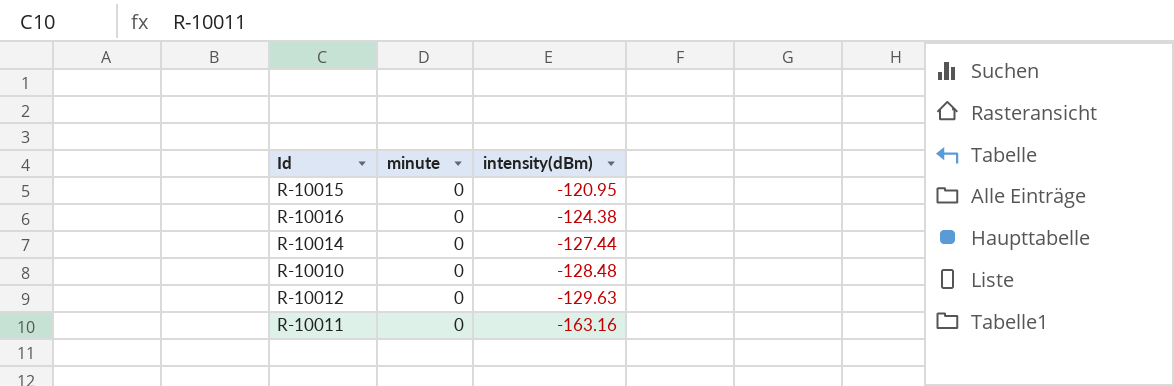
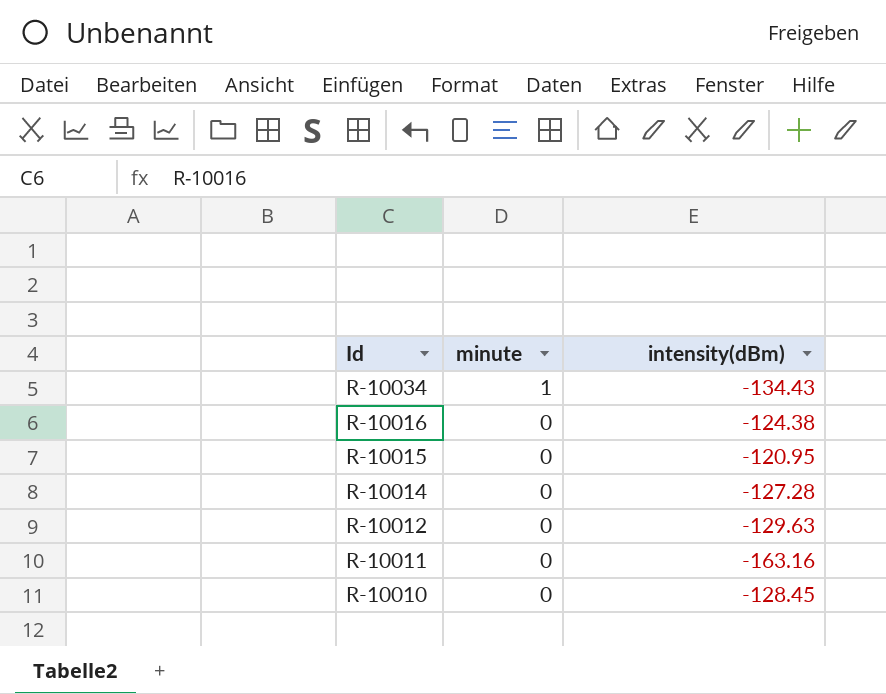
row order: intensity(dBm) descending -> Id descending
row R-10034: none -> 1 | -134.43
R-10014 | intensity(dBm): -127.44 -> -127.28
R-10010 | intensity(dBm): -128.48 -> -128.45

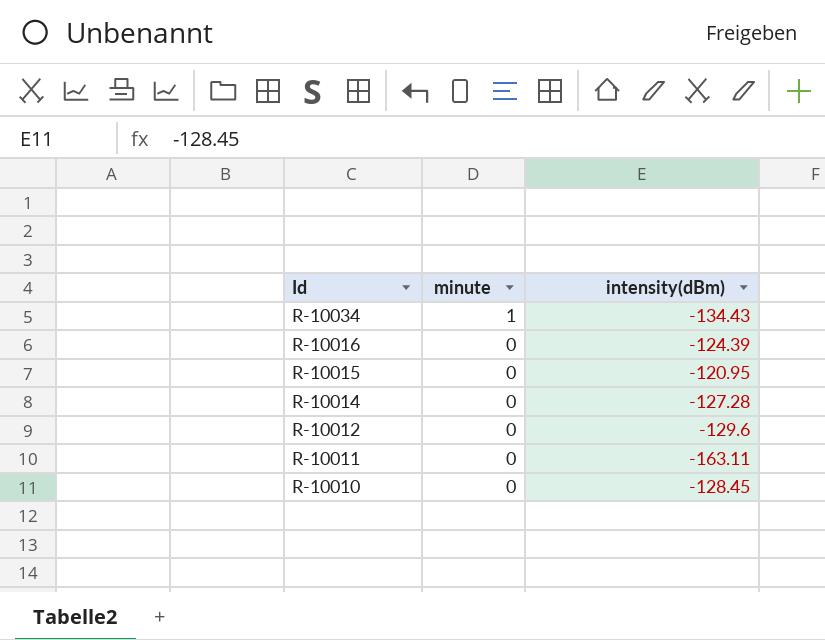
R-10016 | intensity(dBm): -124.38 -> -124.39
R-10012 | intensity(dBm): -129.63 -> -129.6
R-10011 | intensity(dBm): -163.16 -> -163.11

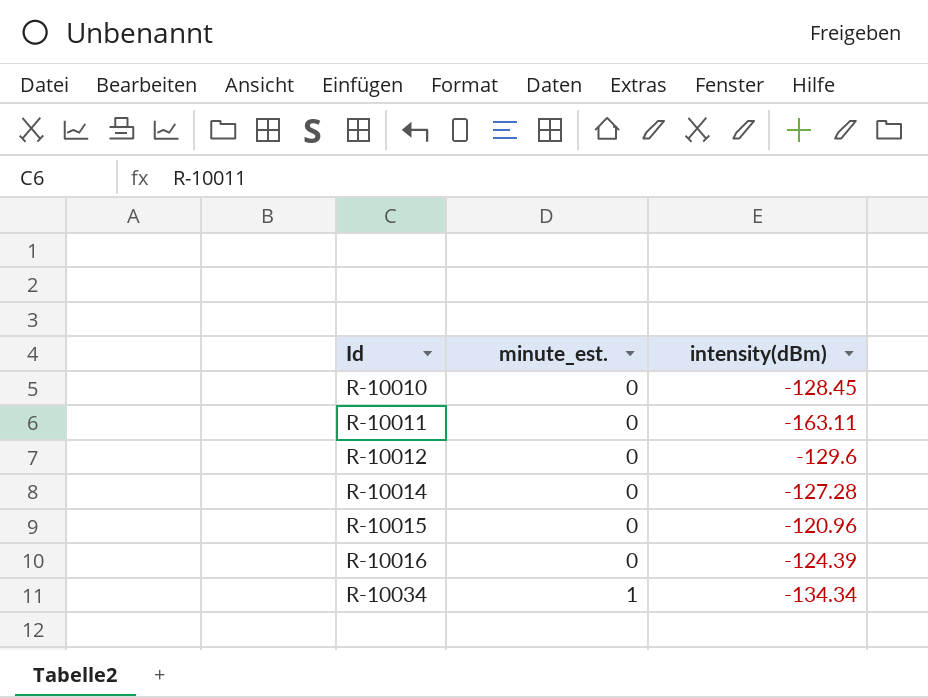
row order: Id descending -> Id ascending
column name: minute -> minute_est.
R-10015 | intensity(dBm): -120.95 -> -120.96
R-10034 | intensity(dBm): -134.43 -> -134.34

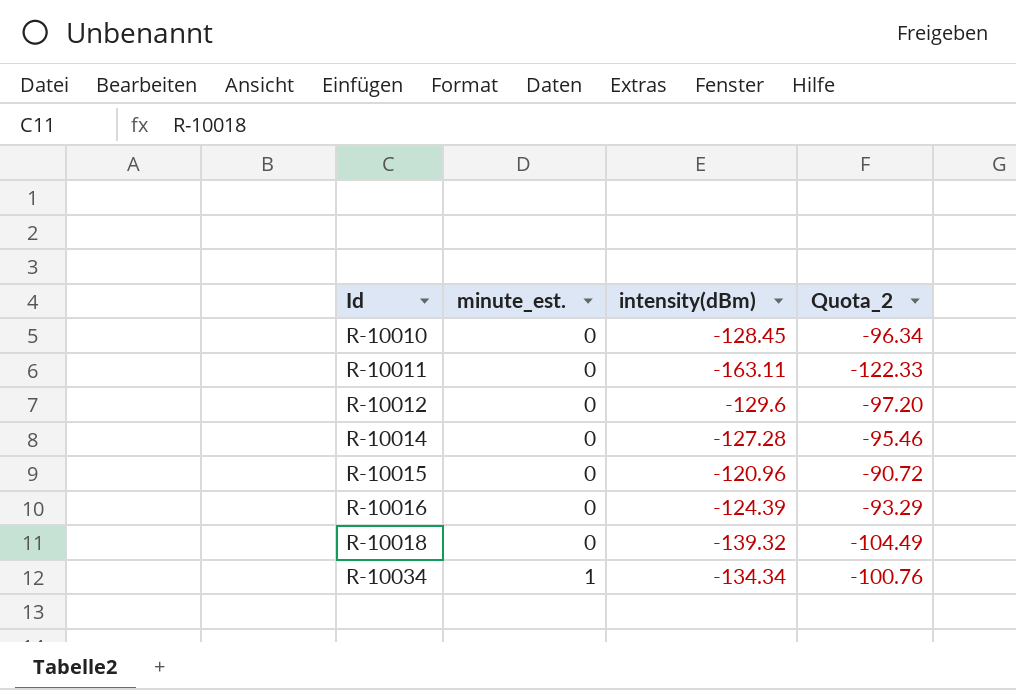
column Quota_2 | formula: none -> [intensity(dBm)] * 0.75
row R-10018: none -> 0 | -139.32 | -104.49

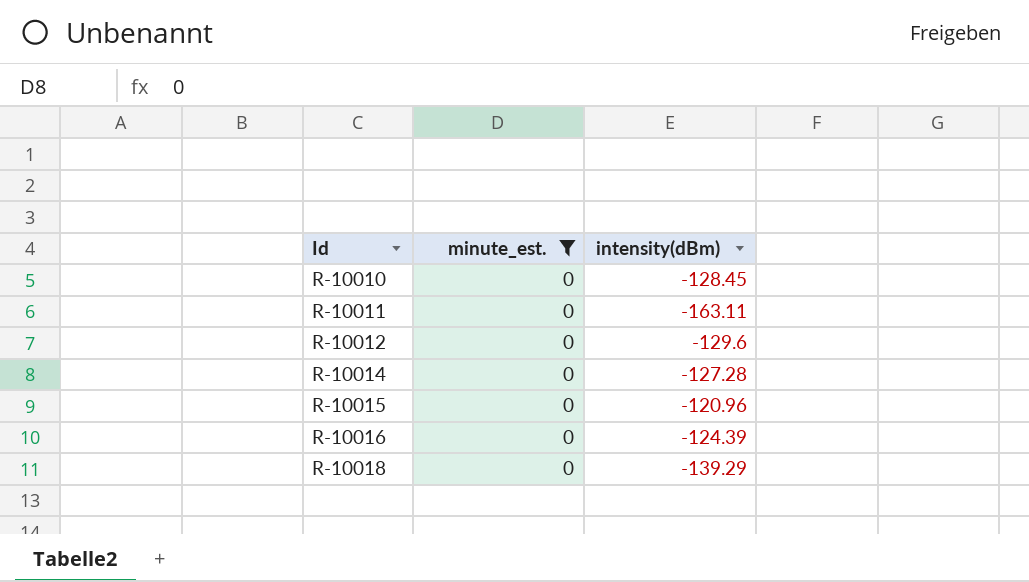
filter: none -> minute_est. = 0
column Quota_2 | formula: [intensity(dBm)] * 0.75 -> none
R-10018 | intensity(dBm): -139.32 -> -139.29

